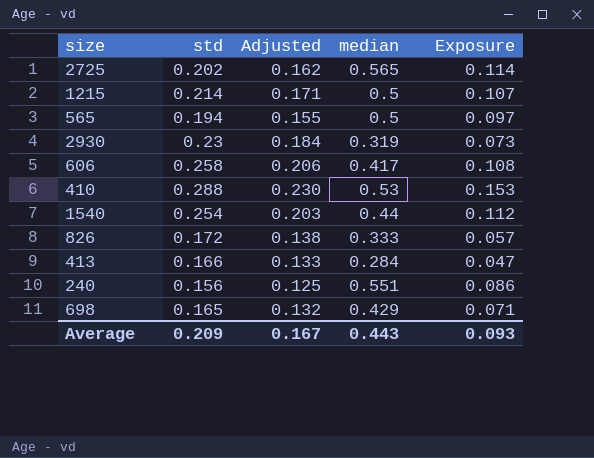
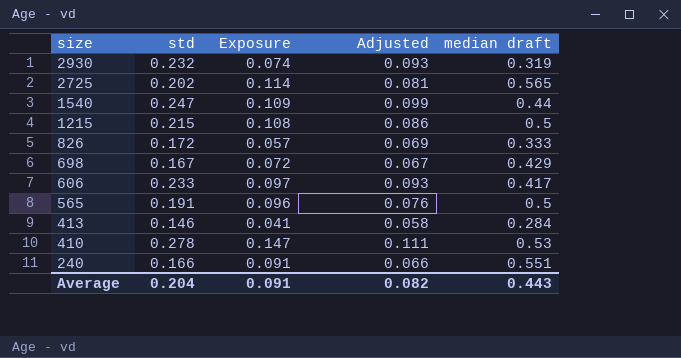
row order: none -> size descending
column Exposure | position: 5 -> 3
column Adjusted | formula: [std] * 0.8 -> [std] * 0.4
column name: median -> median draft
2930 | std: 0.23 -> 0.232
2930 | Exposure: 0.073 -> 0.074
1540 | std: 0.254 -> 0.247
1540 | Exposure: 0.112 -> 0.109
1215 | std: 0.214 -> 0.215
1215 | Exposure: 0.107 -> 0.108
698 | std: 0.165 -> 0.167
698 | Exposure: 0.071 -> 0.072
606 | std: 0.258 -> 0.233
606 | Exposure: 0.108 -> 0.097
565 | std: 0.194 -> 0.191
565 | Exposure: 0.097 -> 0.096
413 | std: 0.166 -> 0.146
413 | Exposure: 0.047 -> 0.041
410 | std: 0.288 -> 0.278
410 | Exposure: 0.153 -> 0.147
240 | std: 0.156 -> 0.166
240 | Exposure: 0.086 -> 0.091
Average | std: 0.209 -> 0.204
Average | Exposure: 0.093 -> 0.091
Average | Adjusted: 0.167 -> 0.082

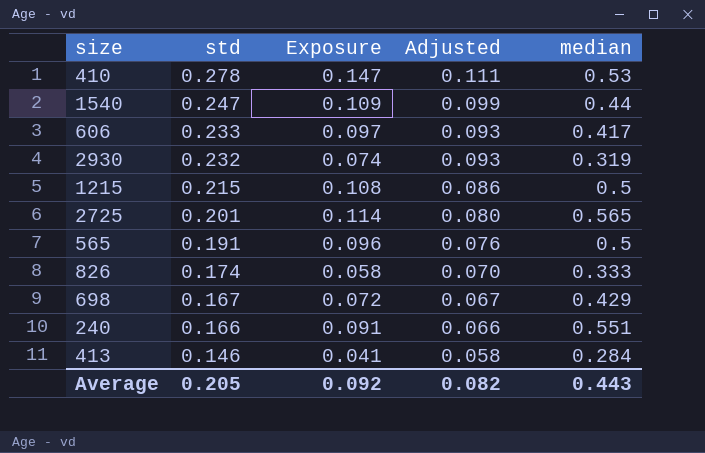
row order: size descending -> std descending
column name: median draft -> median
2725 | std: 0.202 -> 0.201
2725 | Adjusted: 0.081 -> 0.080
826 | std: 0.172 -> 0.174
826 | Exposure: 0.057 -> 0.058
826 | Adjusted: 0.069 -> 0.070
Average | std: 0.204 -> 0.205
Average | Exposure: 0.091 -> 0.092

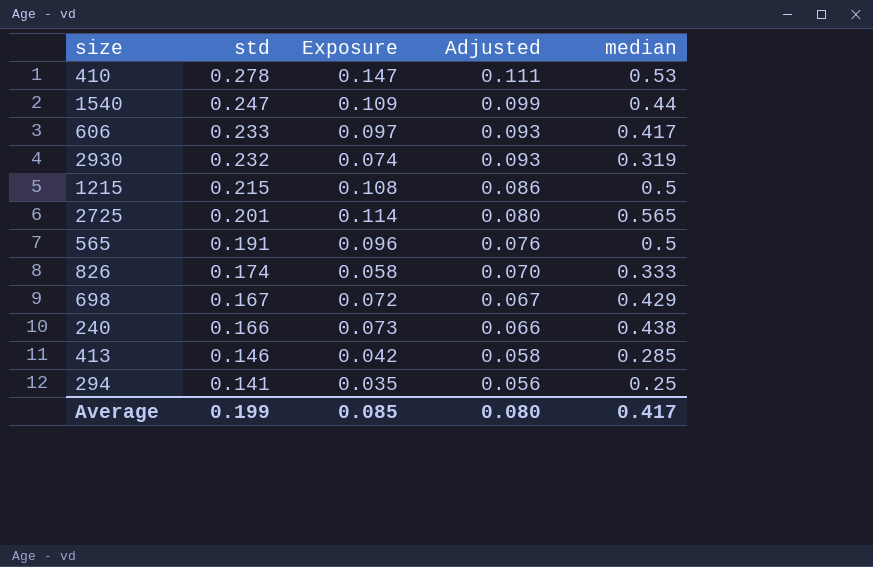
240 | Exposure: 0.091 -> 0.073
240 | median: 0.551 -> 0.438
413 | Exposure: 0.041 -> 0.042
413 | median: 0.284 -> 0.285
row 294: none -> 0.141 | 0.035 | 0.056 | 0.25
Average | std: 0.205 -> 0.199
Average | Exposure: 0.092 -> 0.085
Average | Adjusted: 0.082 -> 0.080
Average | median: 0.443 -> 0.417

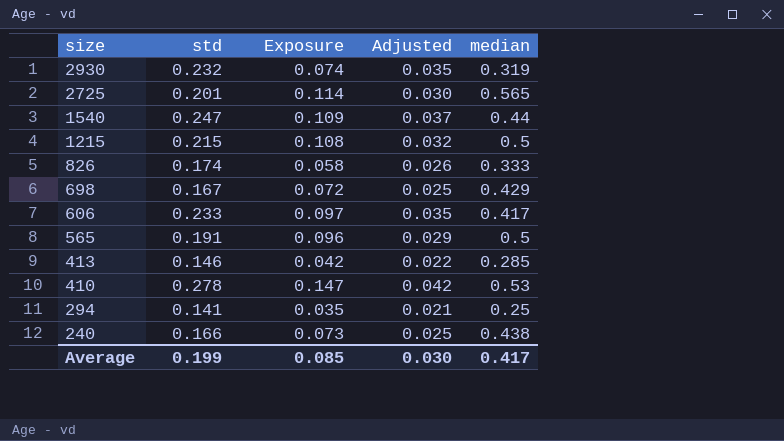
row order: std descending -> size descending
column Adjusted | formula: [std] * 0.4 -> [std] * 0.15
Average | Adjusted: 0.080 -> 0.030

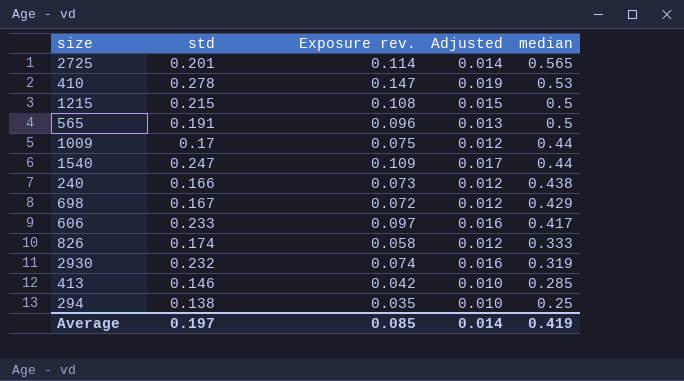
row order: size descending -> median descending
column name: Exposure -> Exposure rev.
column Adjusted | formula: [std] * 0.15 -> [std] * 0.07
row 1009: none -> 0.17 | 0.075 | 0.012 | 0.44
294 | std: 0.141 -> 0.138
Average | std: 0.199 -> 0.197
Average | Adjusted: 0.030 -> 0.014
Average | median: 0.417 -> 0.419

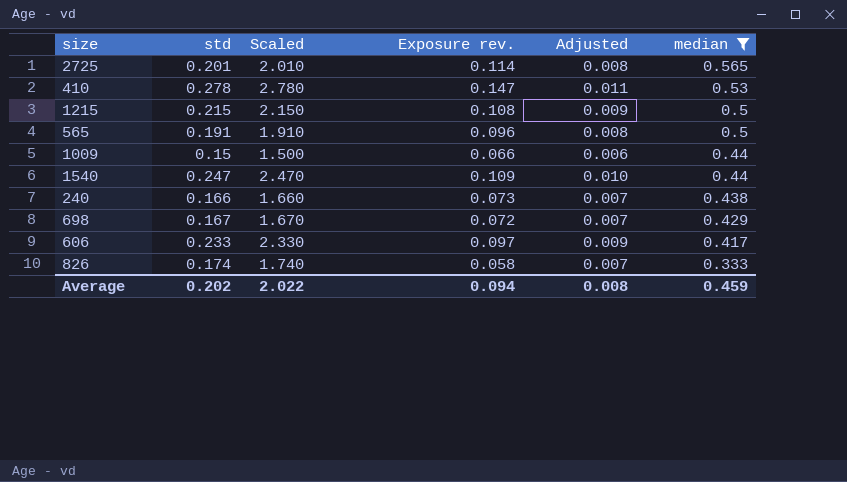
filter: none -> median >= 0.333
column Scaled | formula: none -> [std] * 10
column Adjusted | formula: [std] * 0.07 -> [std] * 0.04
1009 | std: 0.17 -> 0.15
1009 | Exposure rev.: 0.075 -> 0.066
Average | std: 0.197 -> 0.202
Average | Exposure rev.: 0.085 -> 0.094
Average | Adjusted: 0.014 -> 0.008
Average | median: 0.419 -> 0.459

